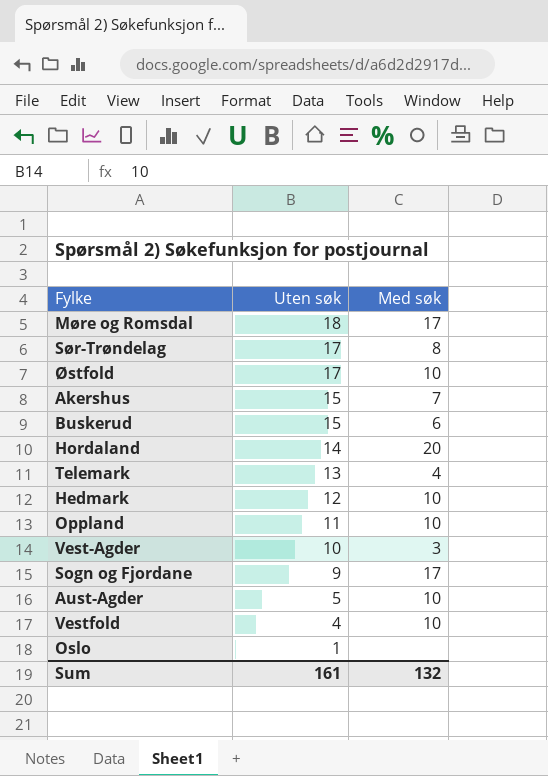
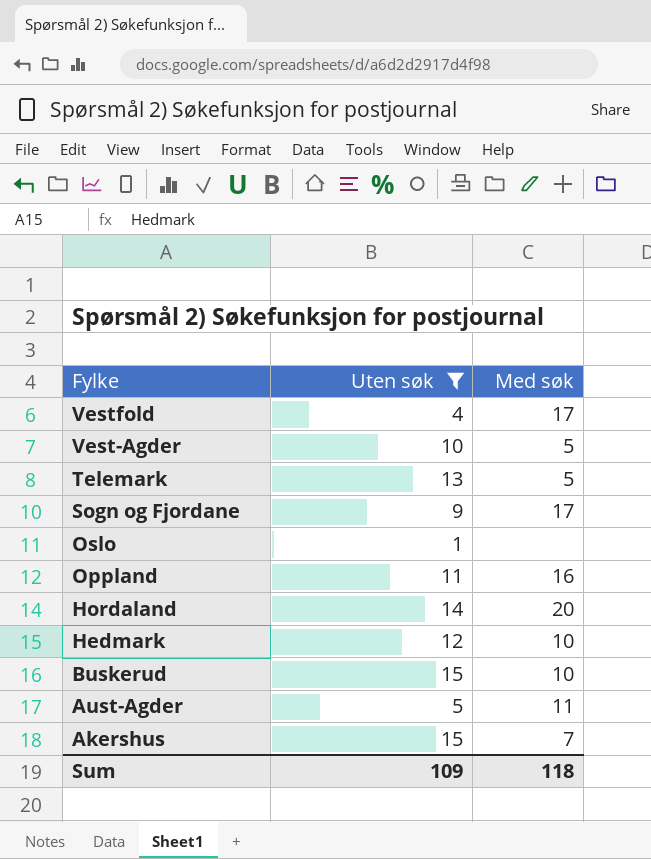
filter: none -> Uten søk <= 15
row order: Uten søk descending -> Fylke descending
Vestfold | Med søk: 10 -> 17
Vest-Agder | Med søk: 3 -> 5
Telemark | Med søk: 4 -> 5
Oppland | Med søk: 10 -> 16
Buskerud | Med søk: 6 -> 10
Aust-Agder | Med søk: 10 -> 11
Sum | Uten søk: 161 -> 109
Sum | Med søk: 132 -> 118

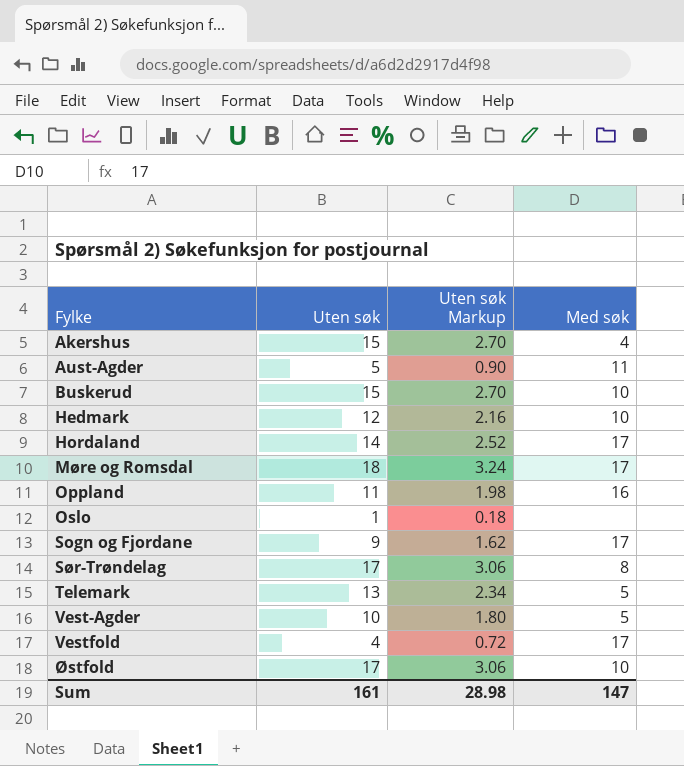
filter: Uten søk <= 15 -> none
row order: Fylke descending -> Fylke ascending
column Uten søk Markup | formula: none -> [Uten søk] * 0.18
Akershus | Med søk: 7 -> 4
Hordaland | Med søk: 20 -> 17
Sum | Uten søk: 109 -> 161
Sum | Med søk: 118 -> 147

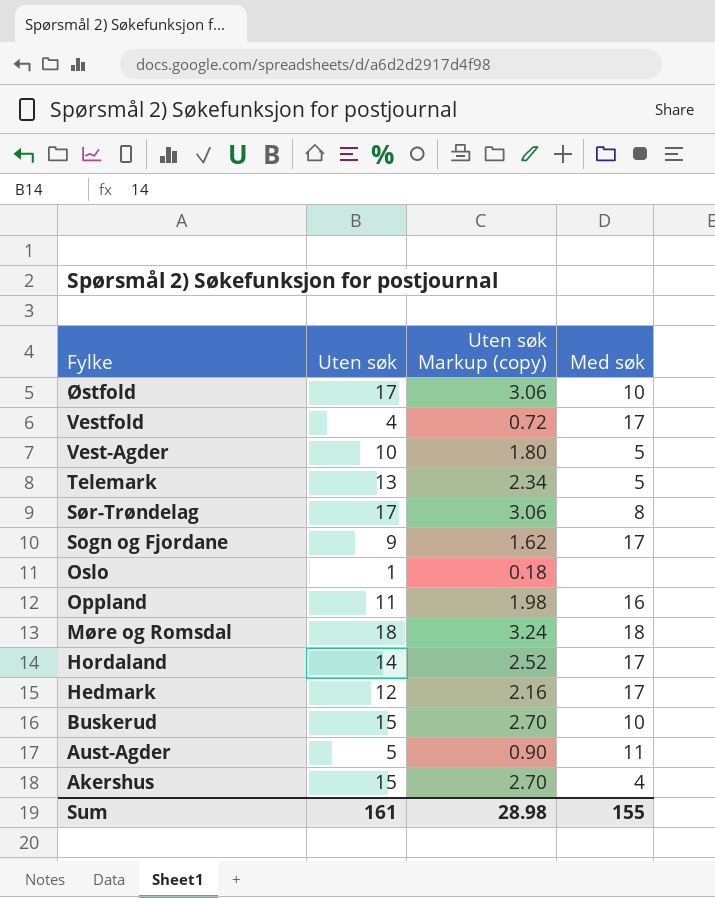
row order: Fylke ascending -> Fylke descending
column name: Uten søk Markup -> Uten søk Markup (copy)
Møre og Romsdal | Med søk: 17 -> 18
Hedmark | Med søk: 10 -> 17
Sum | Med søk: 147 -> 155

